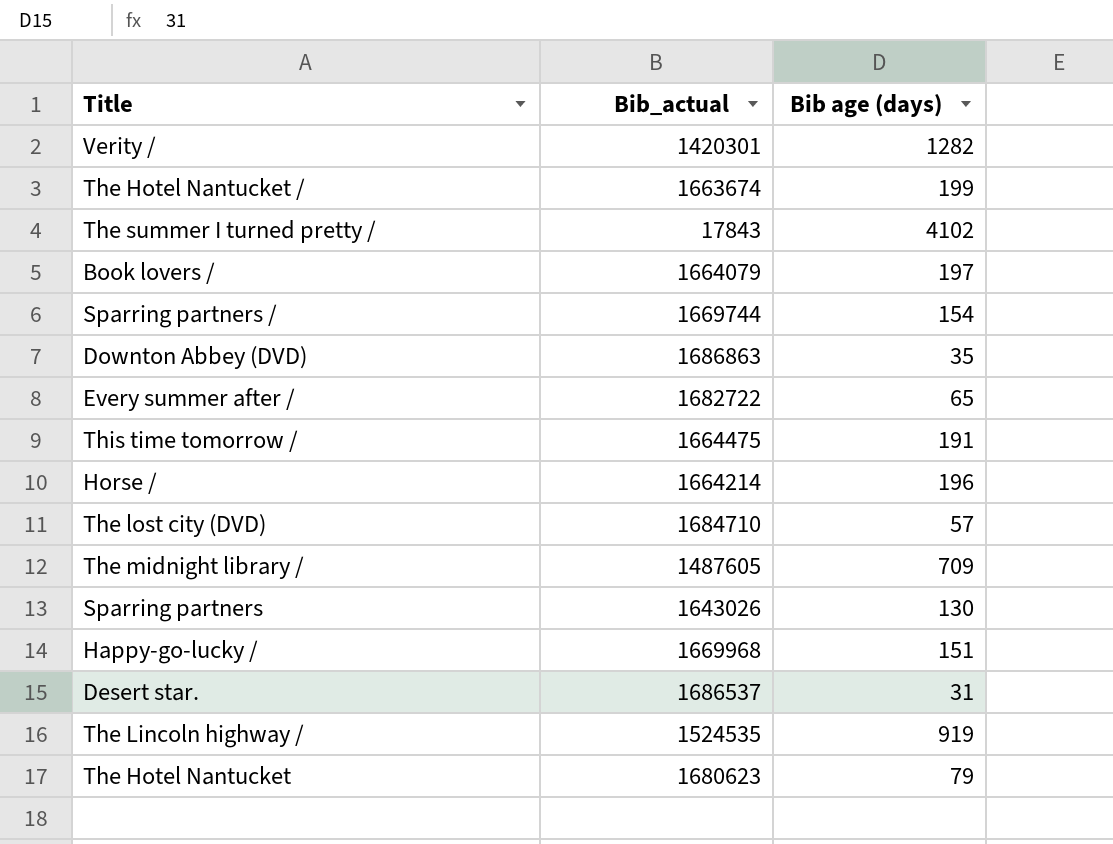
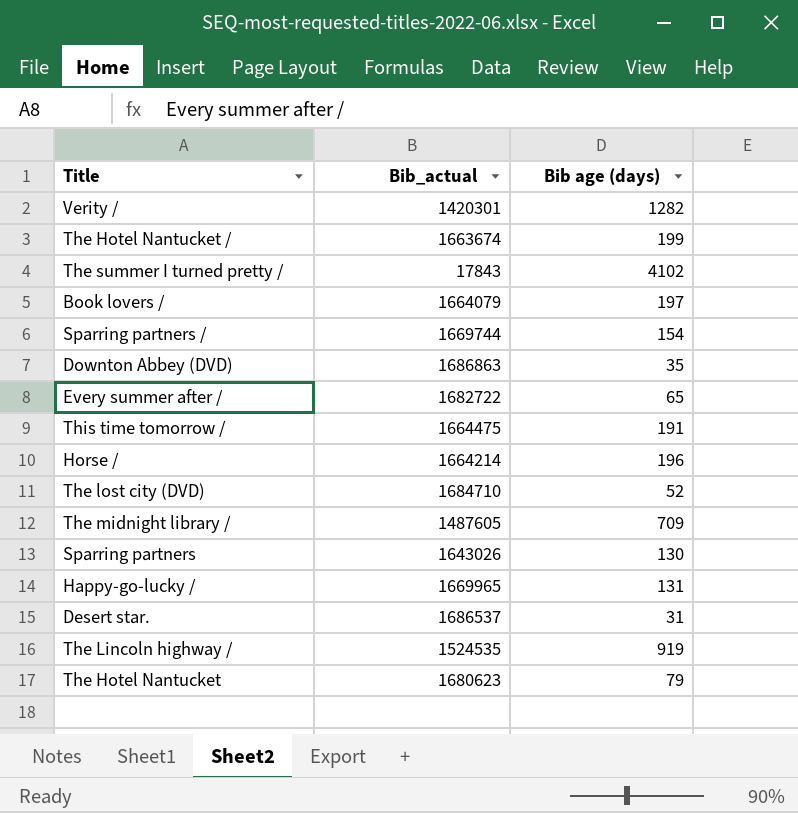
The lost city (DVD) | Bib age (days): 57 -> 52
Happy-go-lucky / | Bib_actual: 1669968 -> 1669965
Happy-go-lucky / | Bib age (days): 151 -> 131

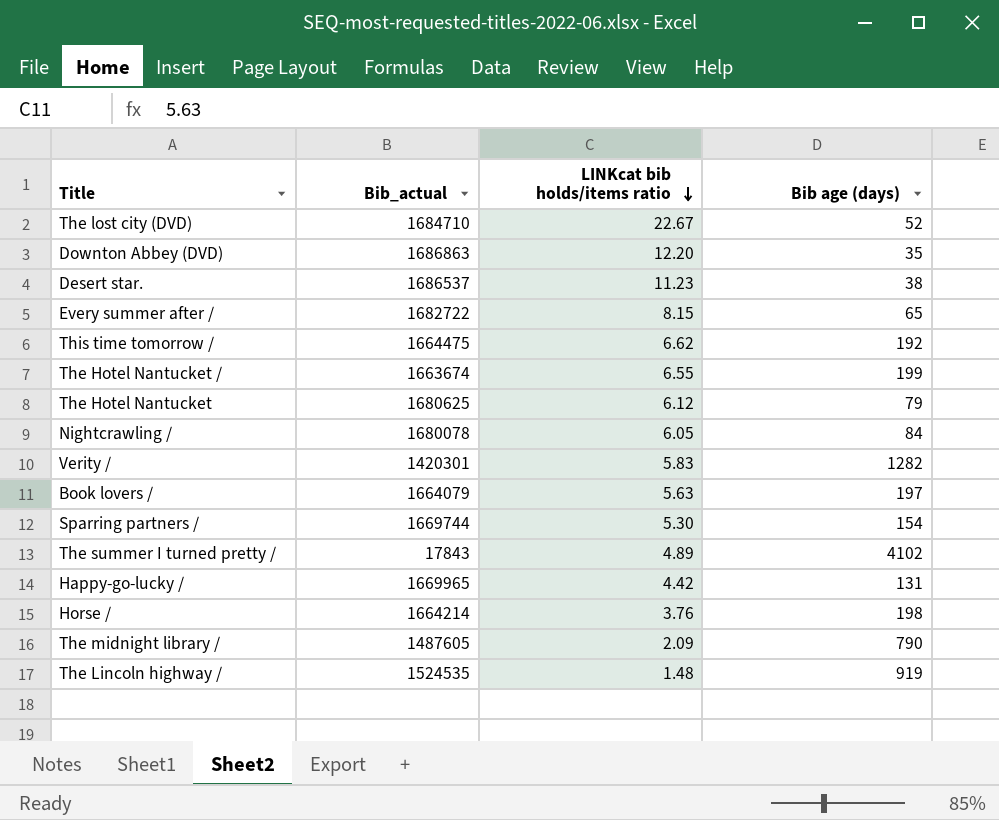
row order: none -> LINKcat bib holds/items ratio descending
column LINKcat bib holds/items ratio | position: none -> 3
row Sparring partners: 1643026 | 130 -> none
Desert star. | Bib age (days): 31 -> 38
This time tomorrow / | Bib age (days): 191 -> 192
The Hotel Nantucket | Bib_actual: 1680623 -> 1680625
row Nightcrawling /: none -> 1680078 | 6.05 | 84
Horse / | Bib age (days): 196 -> 198
The midnight library / | Bib age (days): 709 -> 790

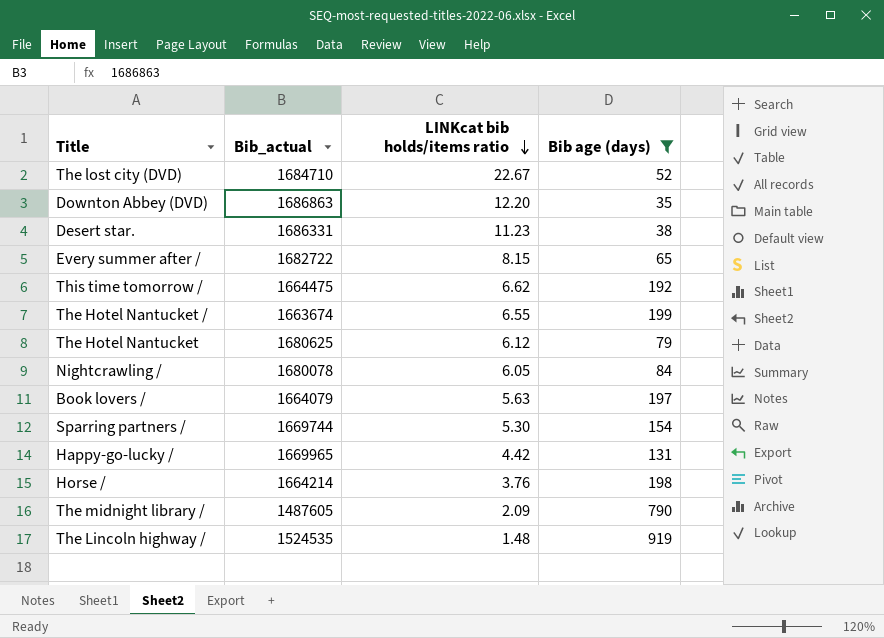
filter: none -> Bib age (days) <= 919
Desert star. | Bib_actual: 1686537 -> 1686331

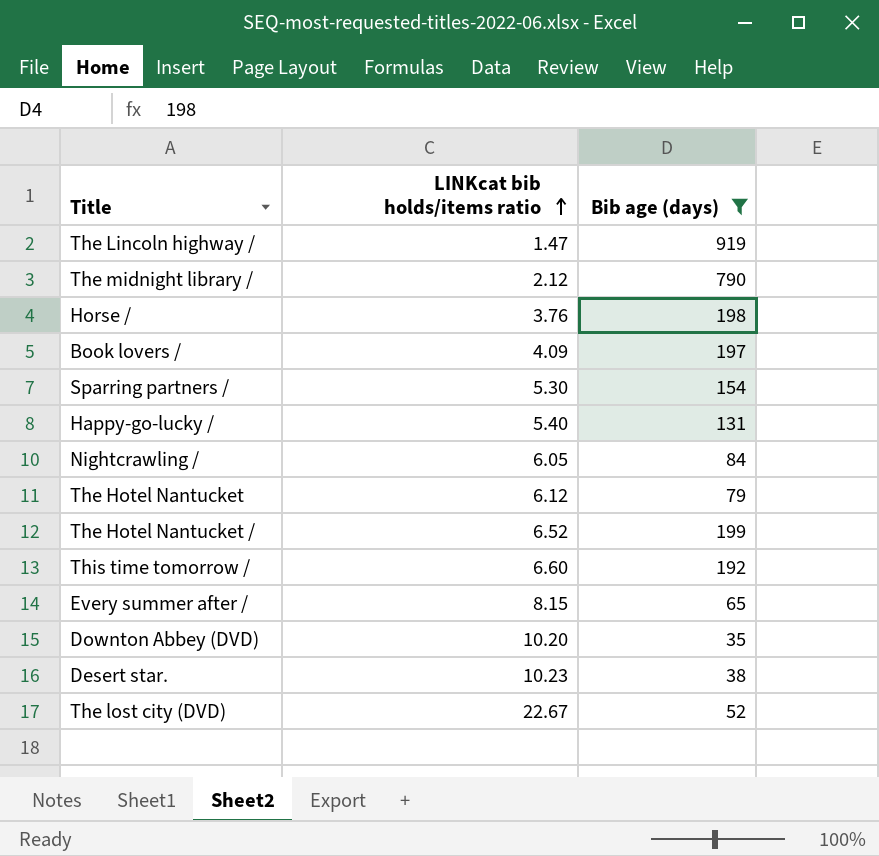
row order: LINKcat bib holds/items ratio descending -> LINKcat bib holds/items ratio ascending
column Bib_actual | position: 2 -> none
The Lincoln highway / | LINKcat bib holds/items ratio: 1.48 -> 1.47
The midnight library / | LINKcat bib holds/items ratio: 2.09 -> 2.12
Book lovers / | LINKcat bib holds/items ratio: 5.63 -> 4.09
Happy-go-lucky / | LINKcat bib holds/items ratio: 4.42 -> 5.40
The Hotel Nantucket / | LINKcat bib holds/items ratio: 6.55 -> 6.52
This time tomorrow / | LINKcat bib holds/items ratio: 6.62 -> 6.60
Downton Abbey (DVD) | LINKcat bib holds/items ratio: 12.20 -> 10.20
Desert star. | LINKcat bib holds/items ratio: 11.23 -> 10.23

